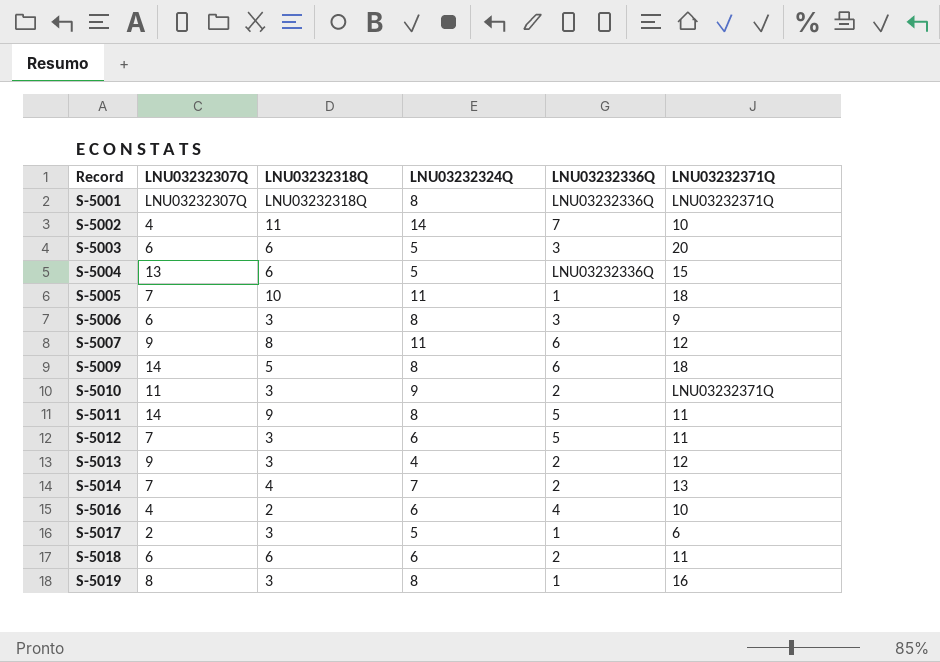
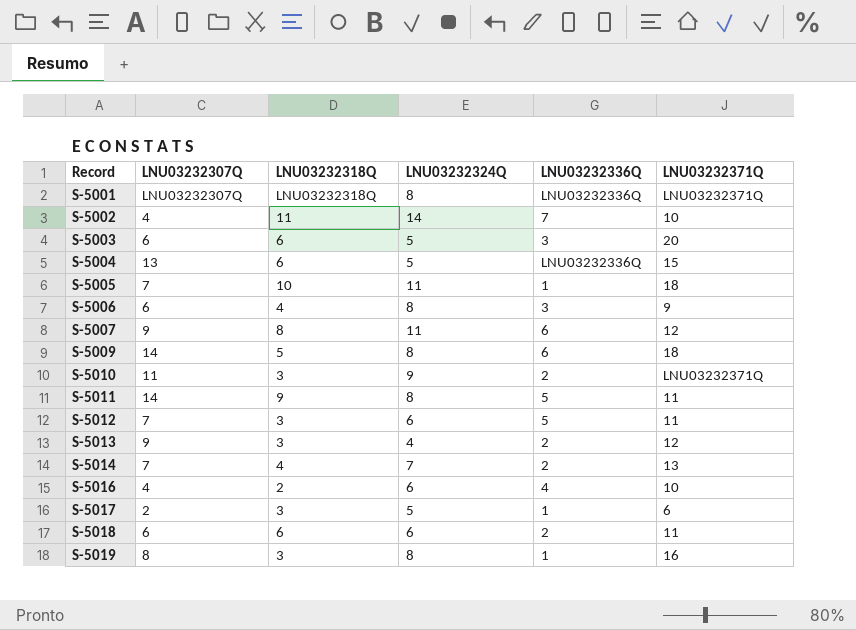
S-5006 | LNU03232318Q: 3 -> 4

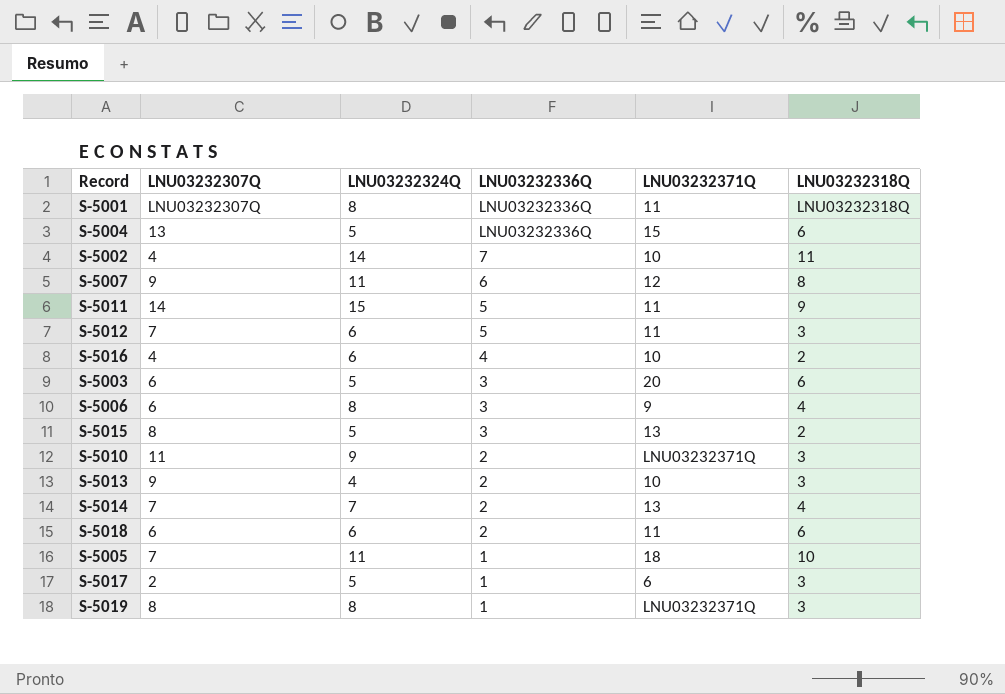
row order: Record ascending -> LNU03232336Q descending
column LNU03232318Q | position: 3 -> 6
row S-5009: 14 | 5 | 8 | 6 | 18 -> none
S-5001 | LNU03232371Q: LNU03232371Q -> 11
S-5011 | LNU03232324Q: 8 -> 15
row S-5015: none -> 8 | 5 | 3 | 13 | 2
S-5013 | LNU03232371Q: 12 -> 10
S-5019 | LNU03232371Q: 16 -> LNU03232371Q

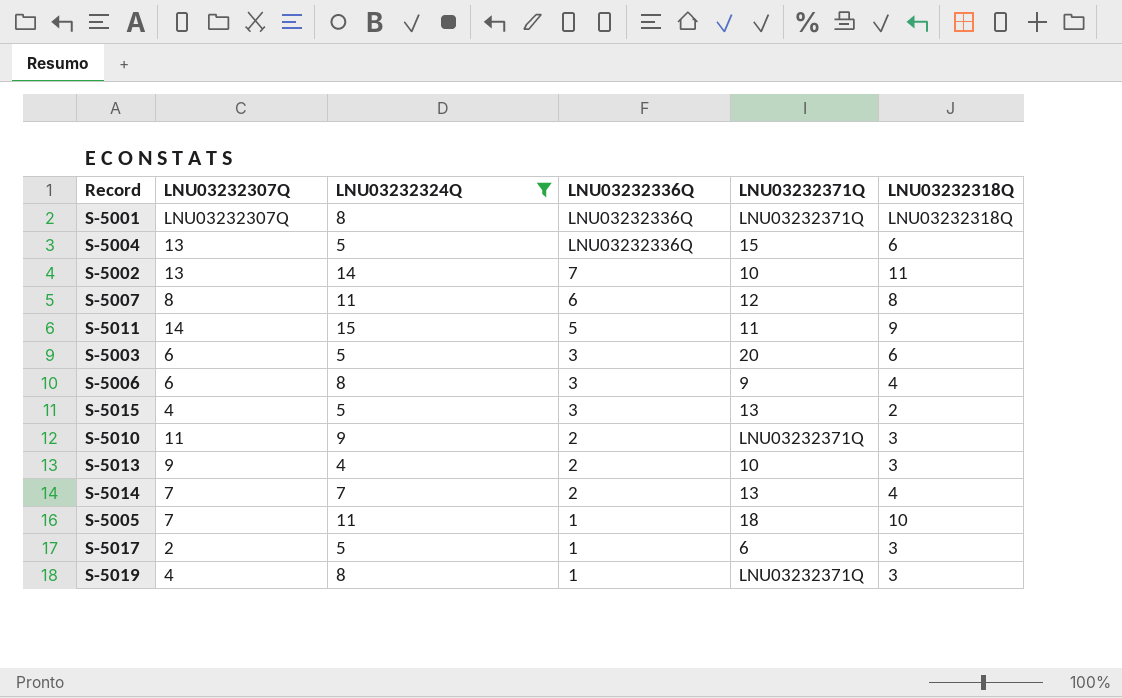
filter: none -> LNU03232324Q != 6
S-5001 | LNU03232371Q: 11 -> LNU03232371Q
S-5002 | LNU03232307Q: 4 -> 13
S-5007 | LNU03232307Q: 9 -> 8
S-5015 | LNU03232307Q: 8 -> 4
S-5019 | LNU03232307Q: 8 -> 4

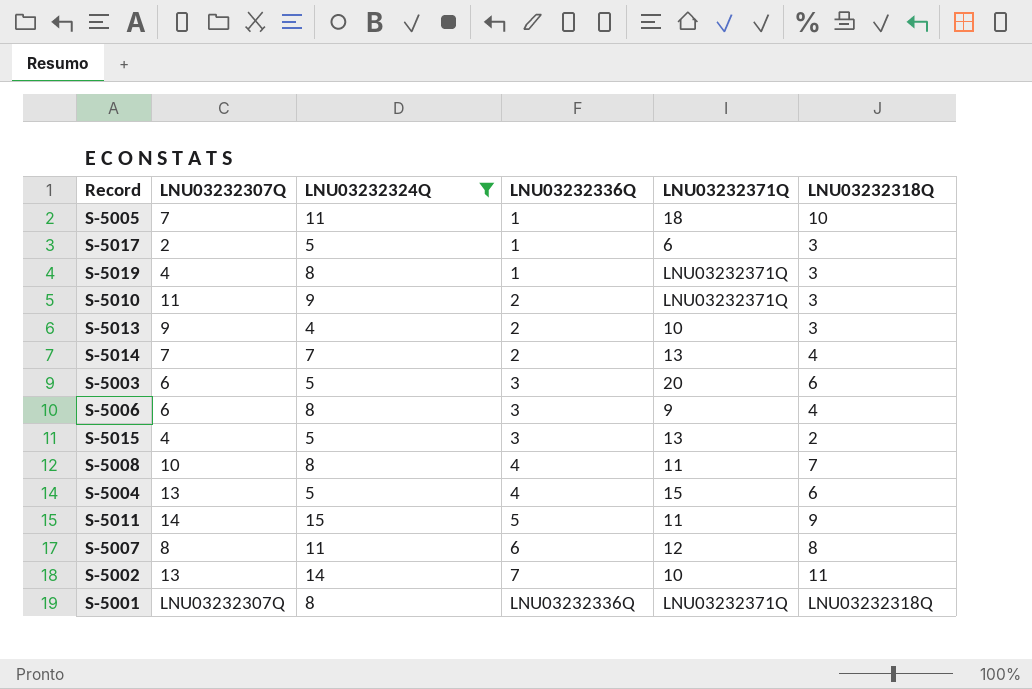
row order: LNU03232336Q descending -> LNU03232336Q ascending
row S-5008: none -> 10 | 8 | 4 | 11 | 7
S-5004 | LNU03232336Q: LNU03232336Q -> 4

